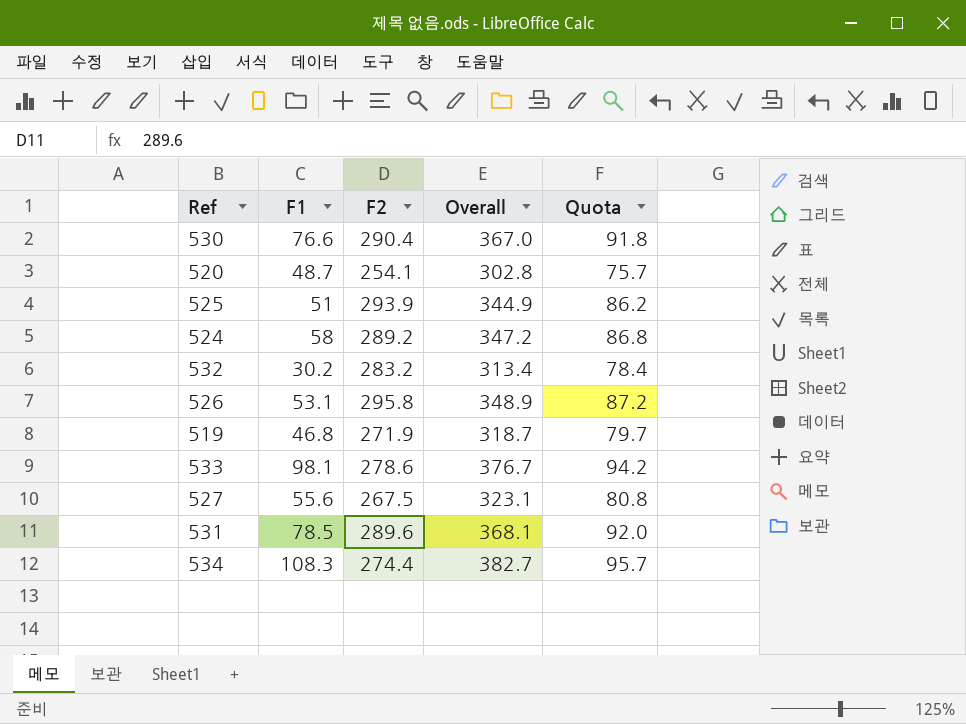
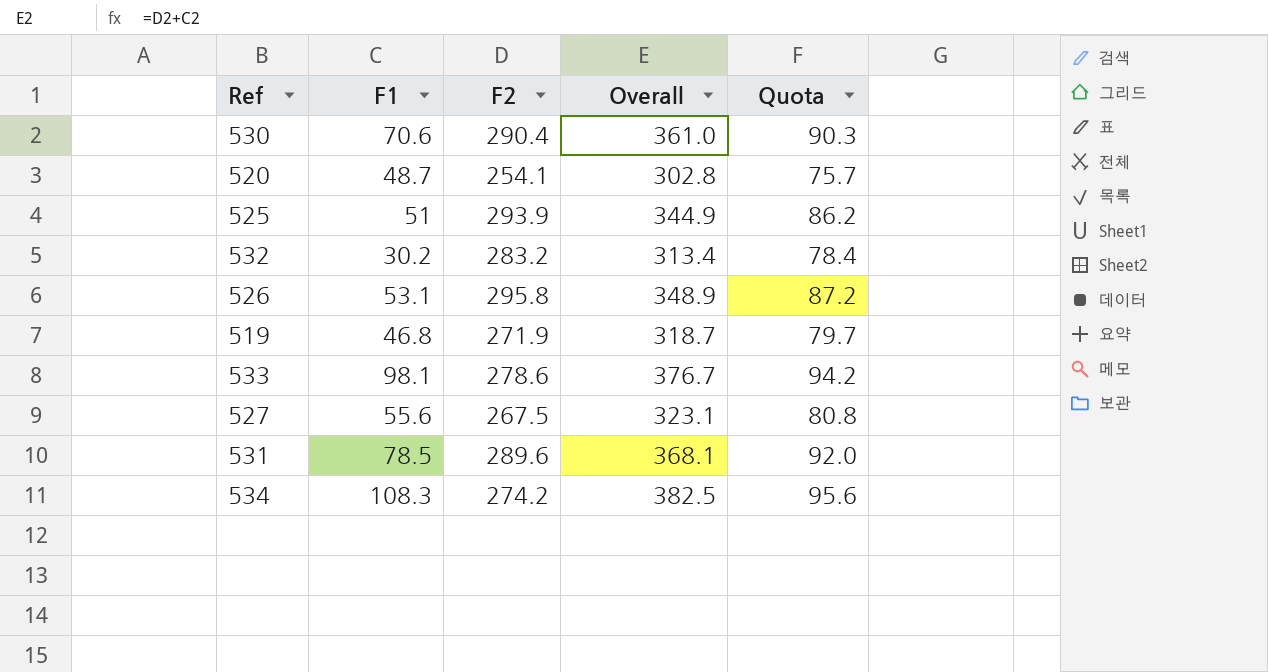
row 524: 58 | 289.2 | 347.2 | 86.8 -> none
530 | F1: 76.6 -> 70.6
530 | Overall: 367.0 -> 361.0
530 | Quota: 91.8 -> 90.3
534 | F2: 274.4 -> 274.2
534 | Overall: 382.7 -> 382.5
534 | Quota: 95.7 -> 95.6

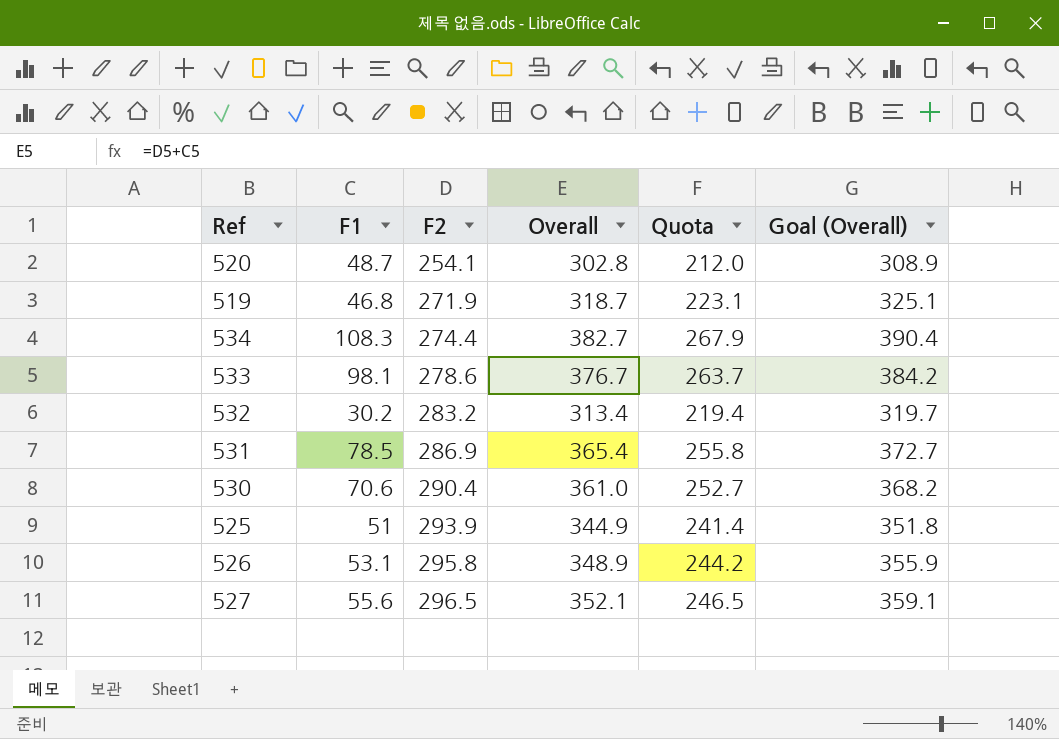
row order: none -> F2 ascending
column Quota | formula: [Overall] * 0.25 -> [Overall] * 0.7
column Goal (Overall) | formula: none -> [Overall] * 1.02
534 | F2: 274.2 -> 274.4
534 | Overall: 382.5 -> 382.7
531 | F2: 289.6 -> 286.9
531 | Overall: 368.1 -> 365.4
527 | F2: 267.5 -> 296.5
527 | Overall: 323.1 -> 352.1

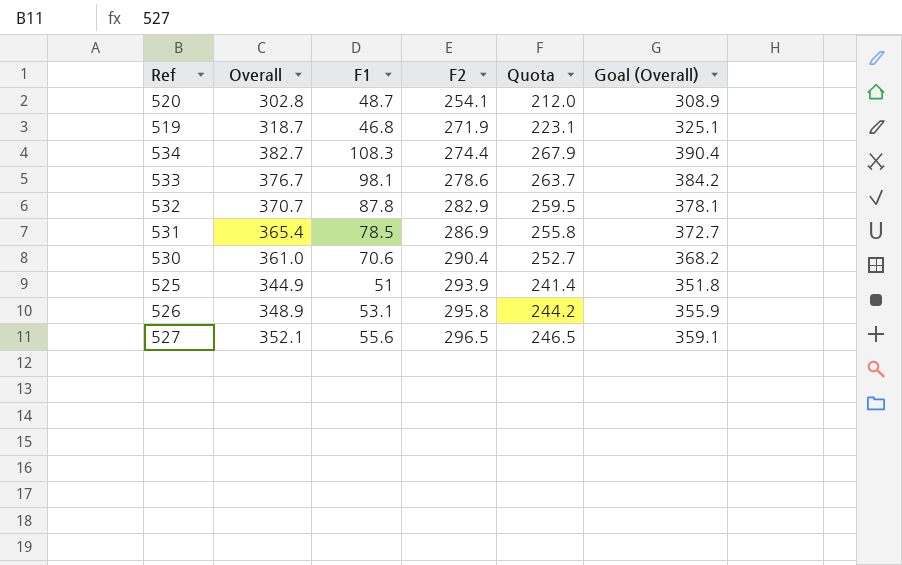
column Overall | position: 4 -> 2
532 | Overall: 313.4 -> 370.7
532 | F1: 30.2 -> 87.8
532 | F2: 283.2 -> 282.9
532 | Quota: 219.4 -> 259.5
532 | Goal (Overall): 319.7 -> 378.1

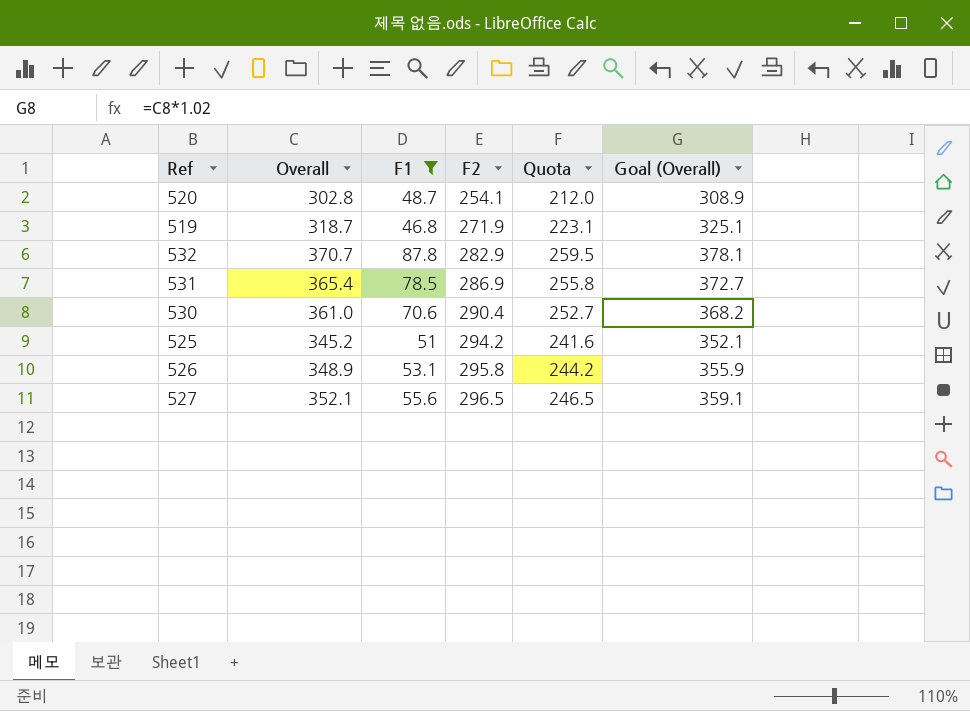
filter: none -> F1 <= 87.8
525 | Overall: 344.9 -> 345.2
525 | F2: 293.9 -> 294.2
525 | Quota: 241.4 -> 241.6
525 | Goal (Overall): 351.8 -> 352.1

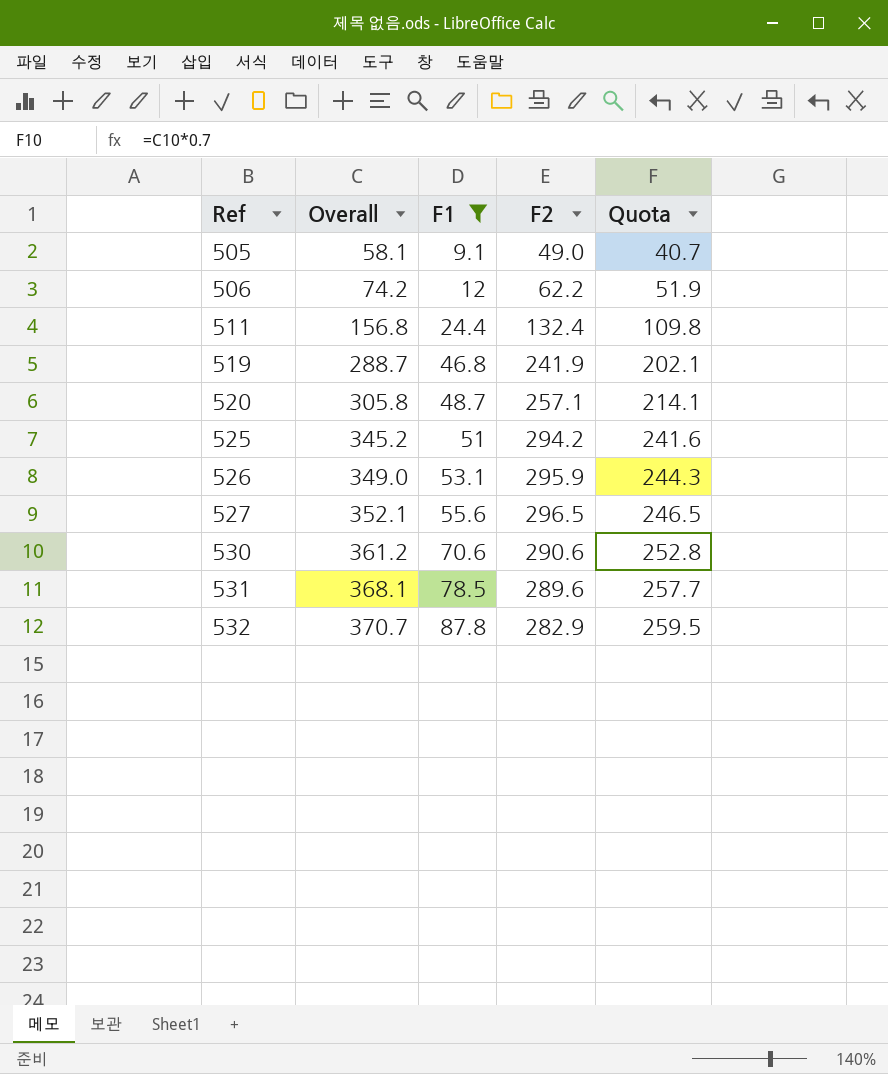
row order: F2 ascending -> Ref ascending
column Goal (Overall) | formula: [Overall] * 1.02 -> none
row 505: none -> 58.1 | 9.1 | 49.0 | 40.7
row 506: none -> 74.2 | 12 | 62.2 | 51.9
row 511: none -> 156.8 | 24.4 | 132.4 | 109.8
519 | Overall: 318.7 -> 288.7
519 | F2: 271.9 -> 241.9
519 | Quota: 223.1 -> 202.1
520 | Overall: 302.8 -> 305.8
520 | F2: 254.1 -> 257.1
520 | Quota: 212.0 -> 214.1
526 | Overall: 348.9 -> 349.0
526 | F2: 295.8 -> 295.9
526 | Quota: 244.2 -> 244.3
530 | Overall: 361.0 -> 361.2
530 | F2: 290.4 -> 290.6
530 | Quota: 252.7 -> 252.8
531 | Overall: 365.4 -> 368.1
531 | F2: 286.9 -> 289.6
531 | Quota: 255.8 -> 257.7

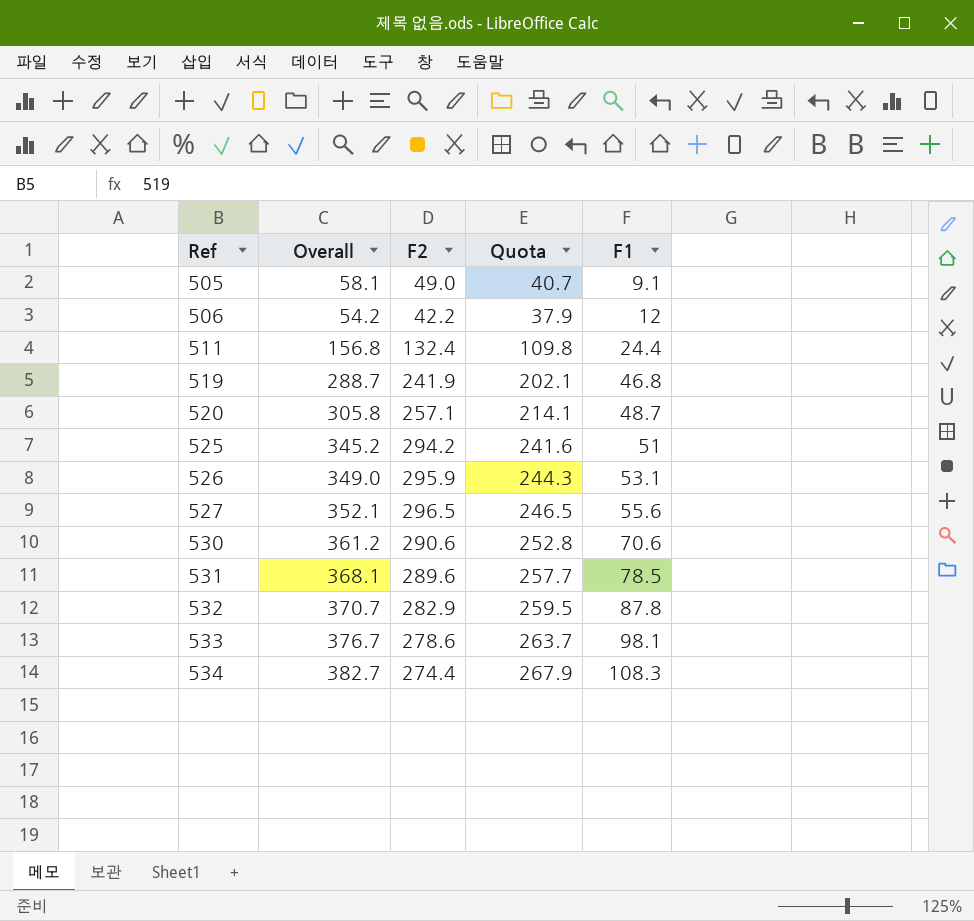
filter: F1 <= 87.8 -> none
column F1 | position: 3 -> 5
506 | Overall: 74.2 -> 54.2
506 | F2: 62.2 -> 42.2
506 | Quota: 51.9 -> 37.9

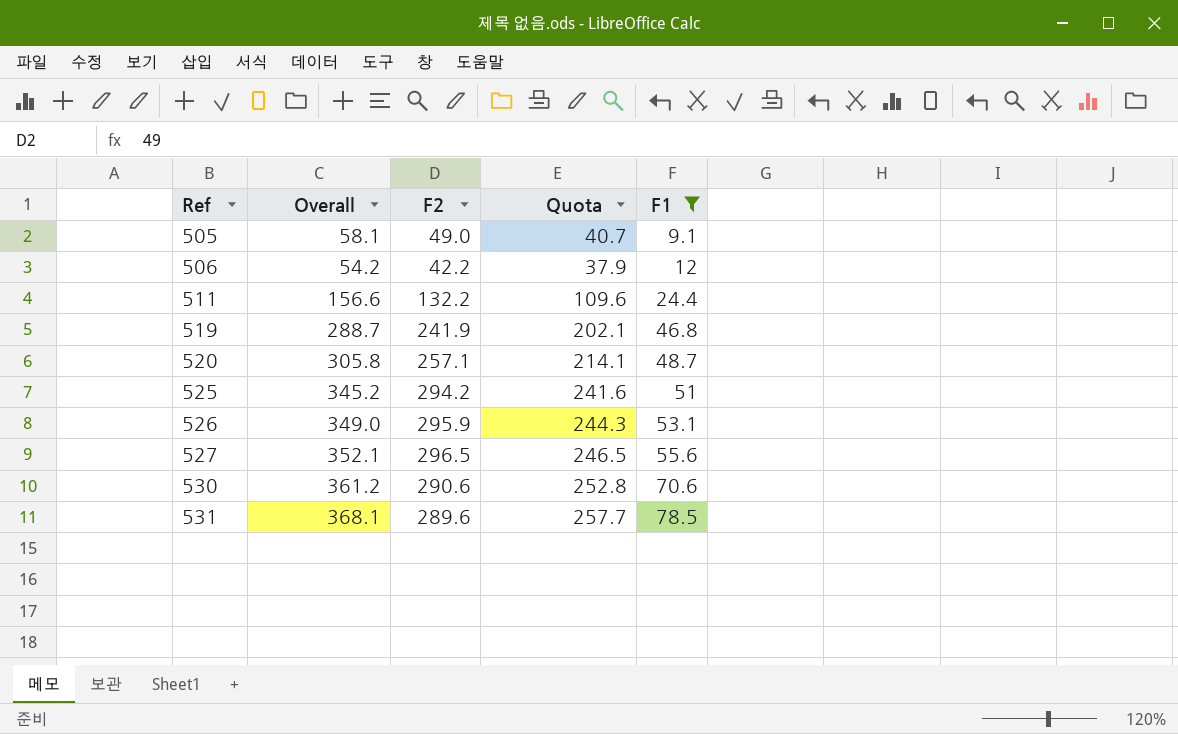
filter: none -> F1 <= 78.5
511 | Overall: 156.8 -> 156.6
511 | F2: 132.4 -> 132.2
511 | Quota: 109.8 -> 109.6

